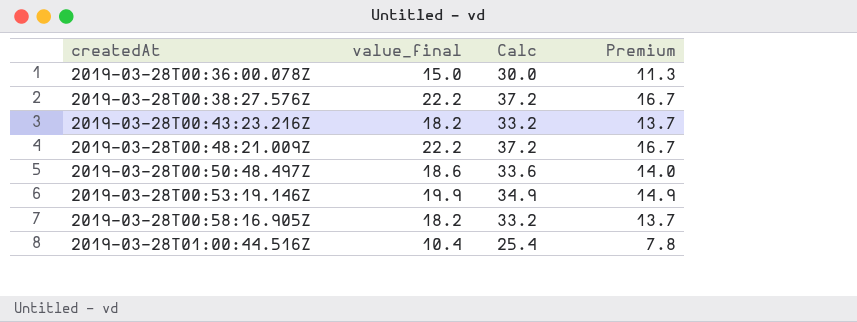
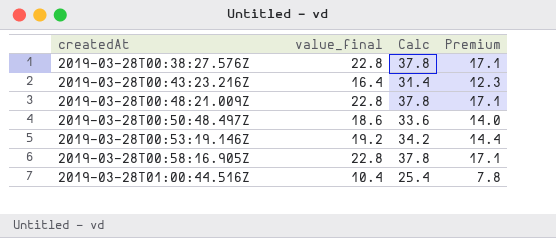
row 2019-03-28T00:36:00.078Z: 15.0 | 30.0 | 11.3 -> none
2019-03-28T00:38:27.576Z | value_final: 22.2 -> 22.8
2019-03-28T00:38:27.576Z | Calc: 37.2 -> 37.8
2019-03-28T00:38:27.576Z | Premium: 16.7 -> 17.1
2019-03-28T00:43:23.216Z | value_final: 18.2 -> 16.4
2019-03-28T00:43:23.216Z | Calc: 33.2 -> 31.4
2019-03-28T00:43:23.216Z | Premium: 13.7 -> 12.3
2019-03-28T00:48:21.009Z | value_final: 22.2 -> 22.8
2019-03-28T00:48:21.009Z | Calc: 37.2 -> 37.8
2019-03-28T00:48:21.009Z | Premium: 16.7 -> 17.1
2019-03-28T00:53:19.146Z | value_final: 19.9 -> 19.2
2019-03-28T00:53:19.146Z | Calc: 34.9 -> 34.2
2019-03-28T00:53:19.146Z | Premium: 14.9 -> 14.4
2019-03-28T00:58:16.905Z | value_final: 18.2 -> 22.8
2019-03-28T00:58:16.905Z | Calc: 33.2 -> 37.8
2019-03-28T00:58:16.905Z | Premium: 13.7 -> 17.1

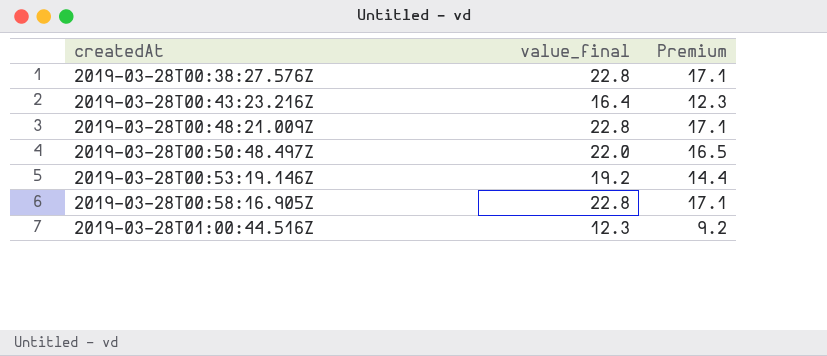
column Calc | formula: [value_final] + 15 -> none
2019-03-28T00:50:48.497Z | value_final: 18.6 -> 22.0
2019-03-28T00:50:48.497Z | Premium: 14.0 -> 16.5
2019-03-28T01:00:44.516Z | value_final: 10.4 -> 12.3
2019-03-28T01:00:44.516Z | Premium: 7.8 -> 9.2

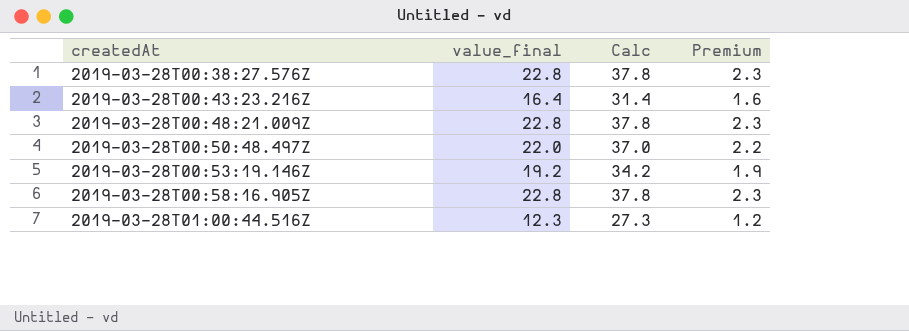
column Calc | formula: none -> [value_final] + 15
column Premium | formula: [value_final] * 0.75 -> [value_final] * 0.1

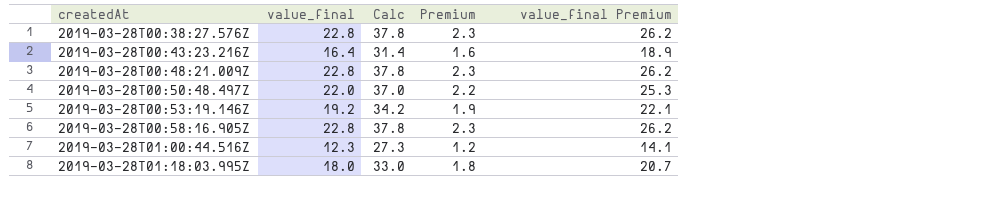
column value_final Premium | formula: none -> [value_final] * 1.15
row 2019-03-28T01:18:03.995Z: none -> 18.0 | 33.0 | 1.8 | 20.7

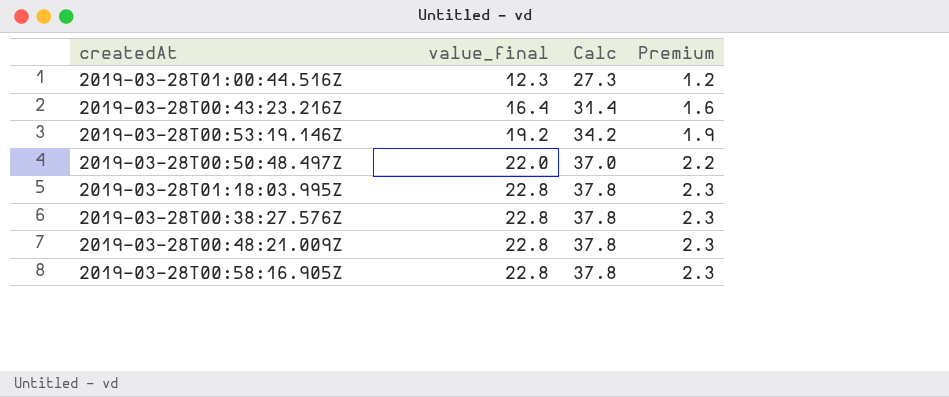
row order: createdAt ascending -> value_final ascending
column value_final Premium | formula: [value_final] * 1.15 -> none
2019-03-28T01:18:03.995Z | value_final: 18.0 -> 22.8
2019-03-28T01:18:03.995Z | Calc: 33.0 -> 37.8
2019-03-28T01:18:03.995Z | Premium: 1.8 -> 2.3

